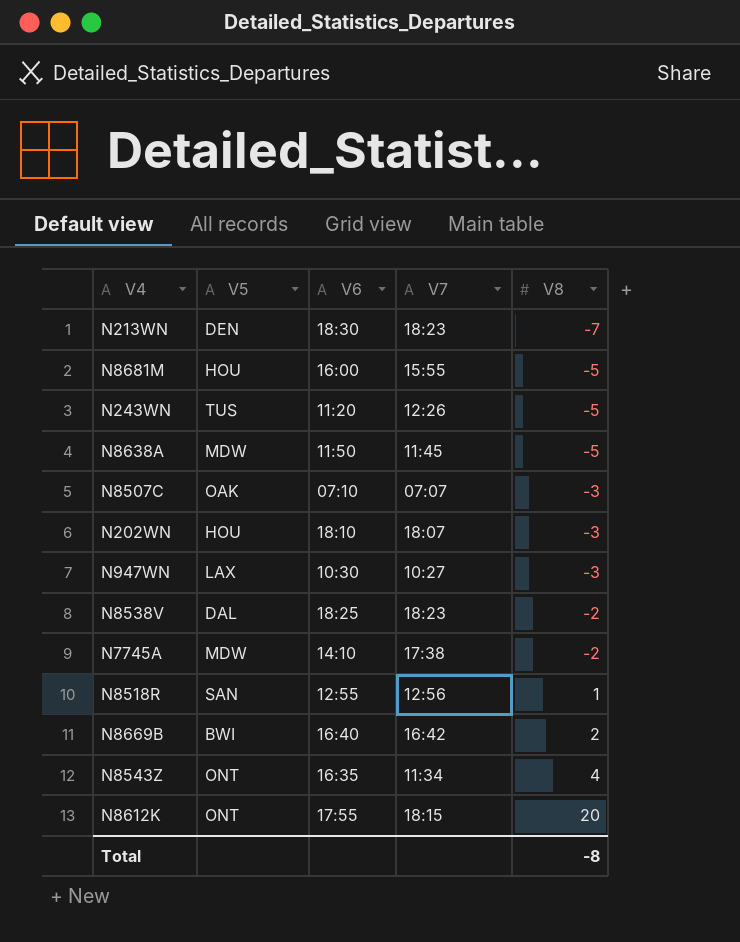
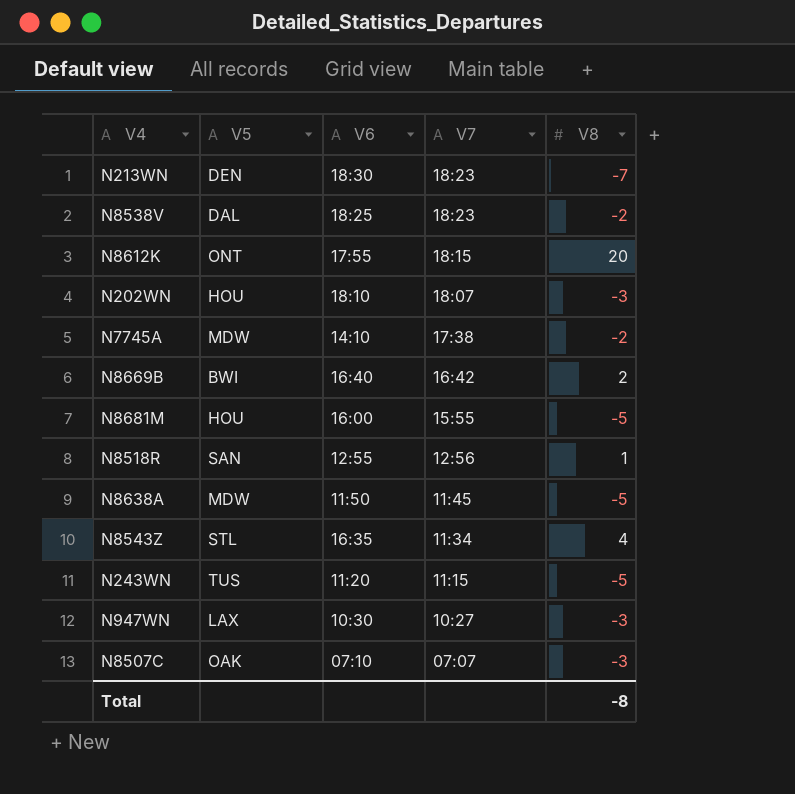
row order: V8 ascending -> V7 descending
N8543Z | V5: ONT -> STL
N243WN | V7: 12:26 -> 11:15

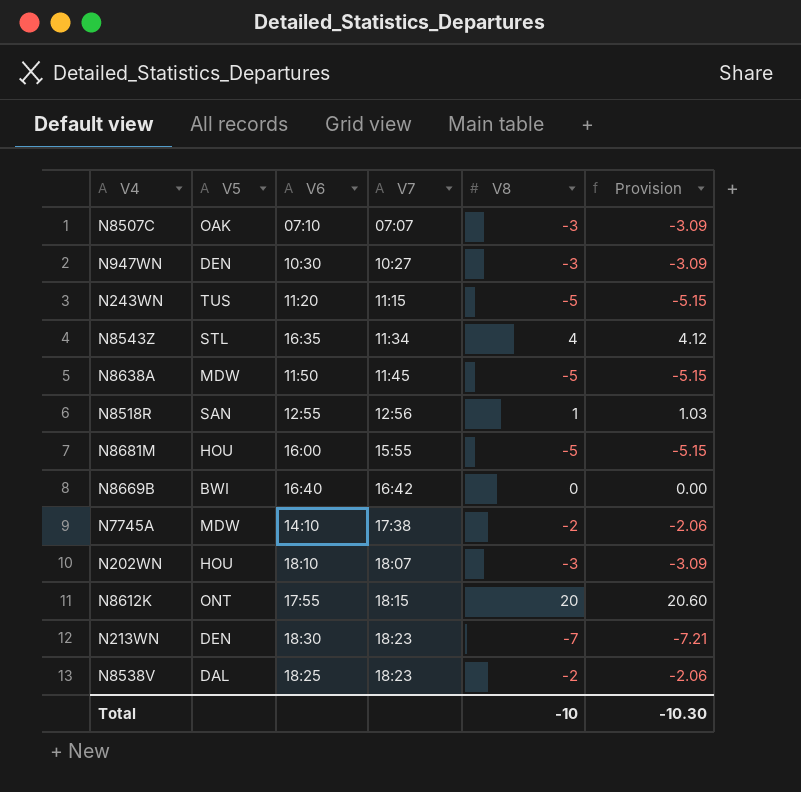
row order: V7 descending -> V7 ascending
column Provision | formula: none -> [V8] * 1.03
N947WN | V5: LAX -> DEN
N8669B | V8: 2 -> 0
Total | V8: -8 -> -10

